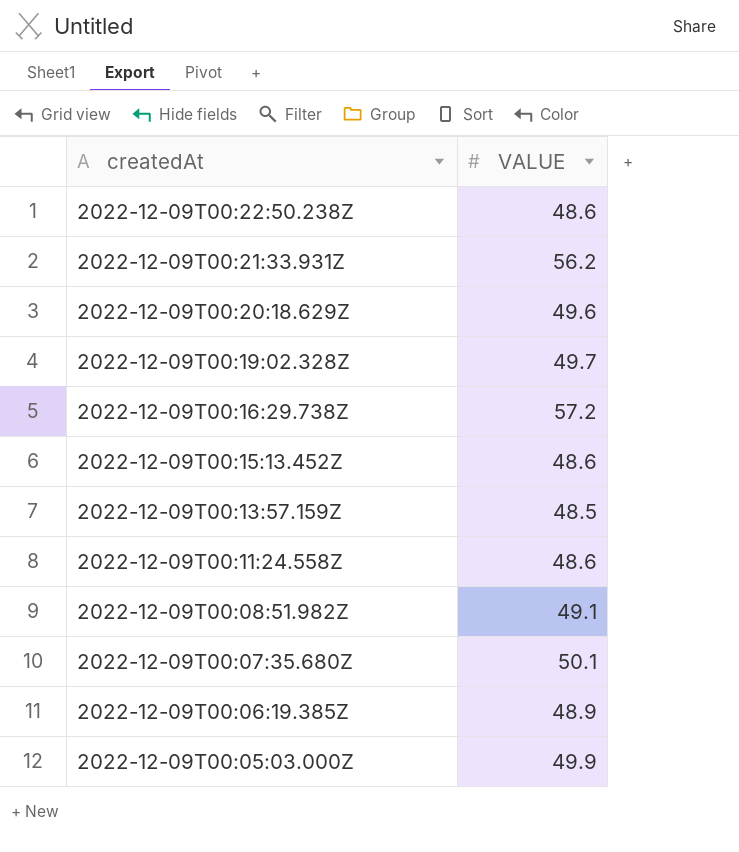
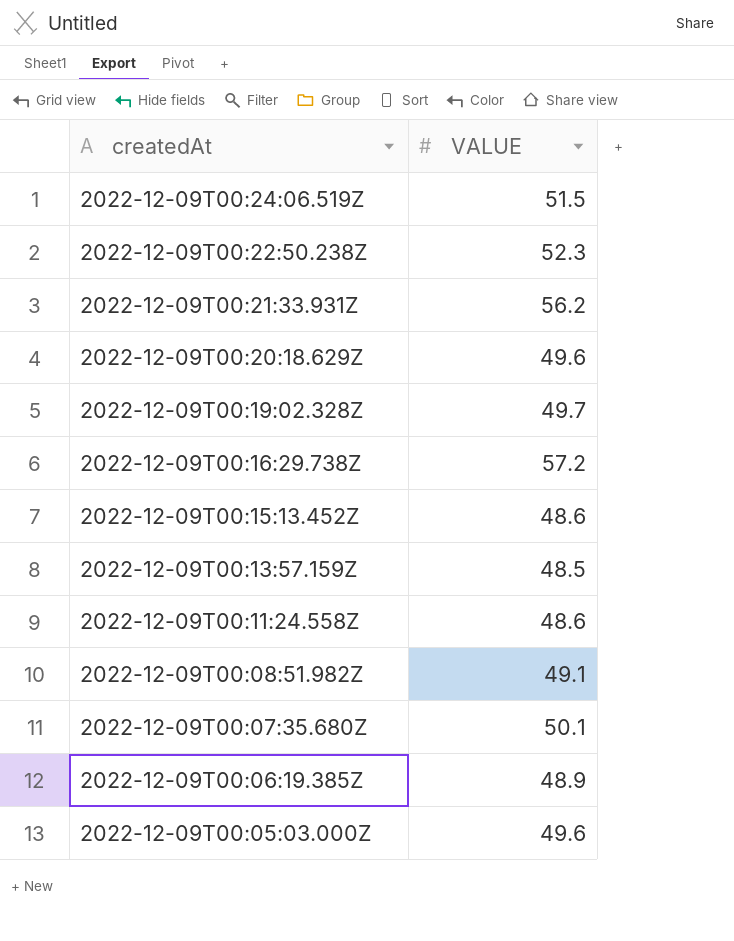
row 2022-12-09T00:24:06.519Z: none -> 51.5
2022-12-09T00:22:50.238Z | VALUE: 48.6 -> 52.3
2022-12-09T00:05:03.000Z | VALUE: 49.9 -> 49.6

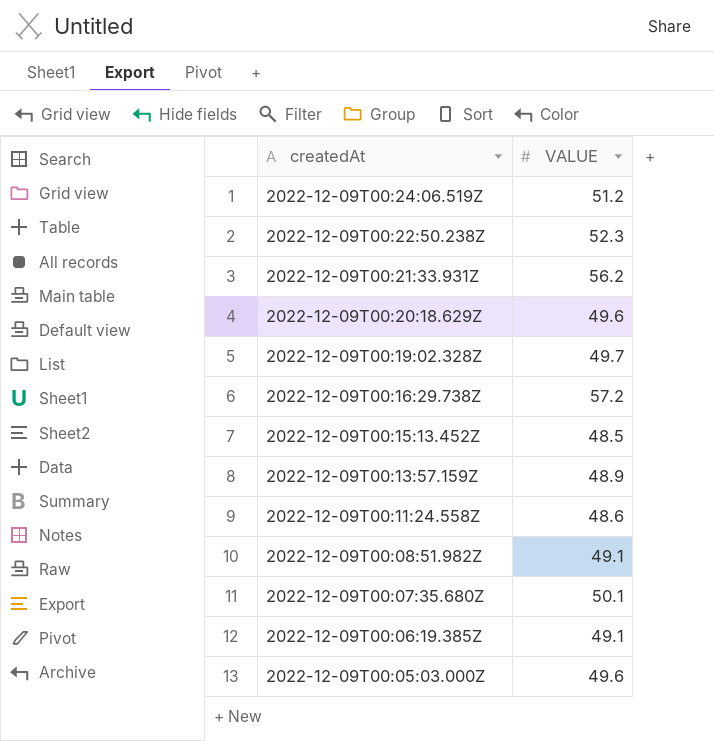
2022-12-09T00:24:06.519Z | VALUE: 51.5 -> 51.2
2022-12-09T00:15:13.452Z | VALUE: 48.6 -> 48.5
2022-12-09T00:13:57.159Z | VALUE: 48.5 -> 48.9
2022-12-09T00:06:19.385Z | VALUE: 48.9 -> 49.1

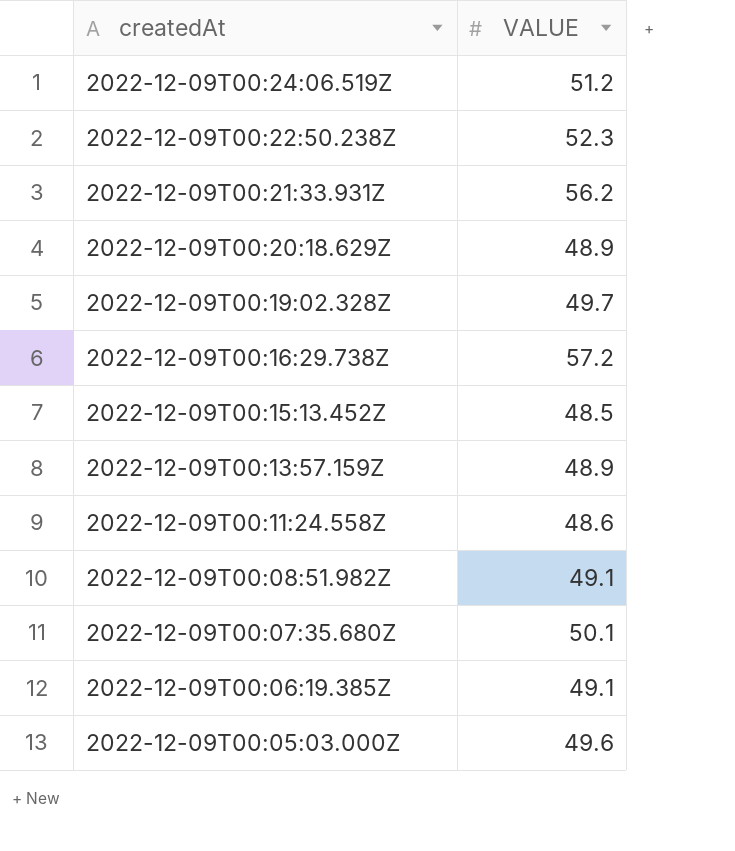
2022-12-09T00:20:18.629Z | VALUE: 49.6 -> 48.9

